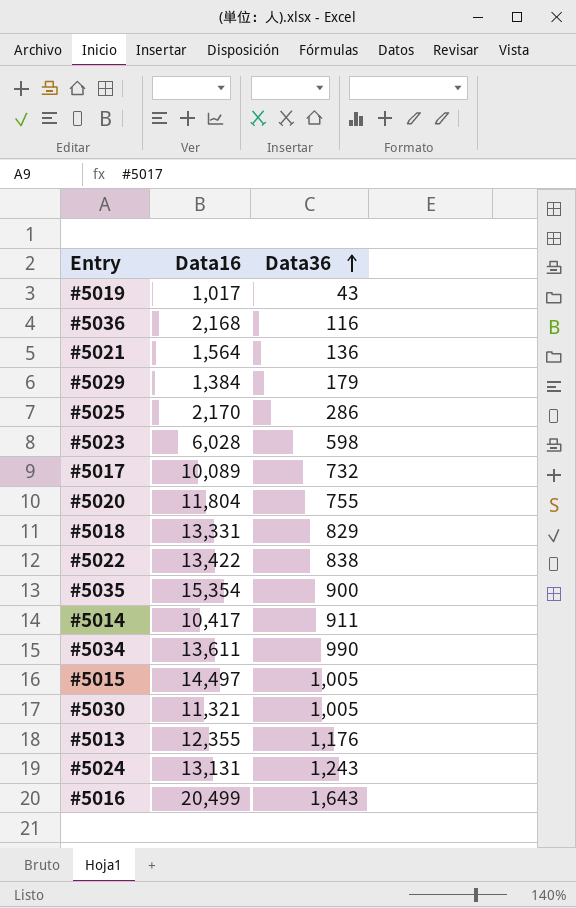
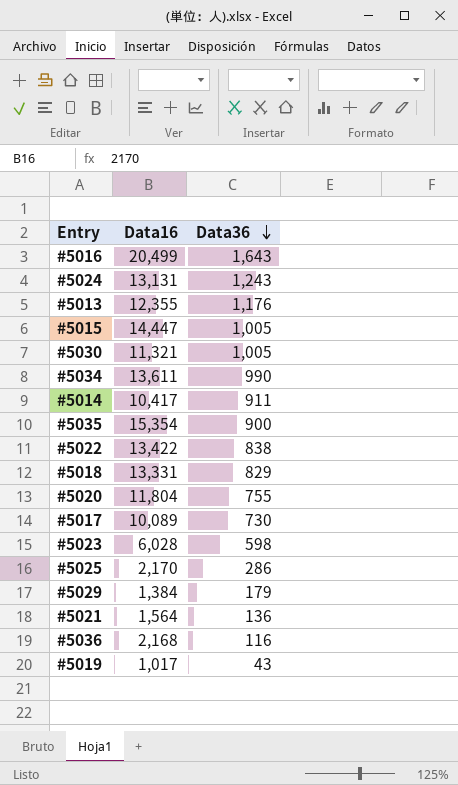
row order: Data36 ascending -> Data36 descending
#5015 | Data16: 14,497 -> 14,447
#5017 | Data36: 732 -> 730

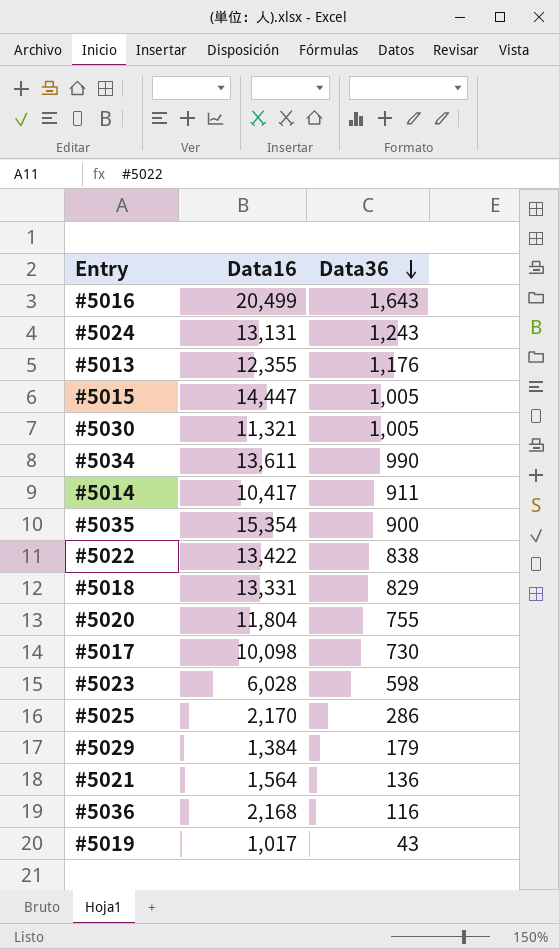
#5017 | Data16: 10,089 -> 10,098

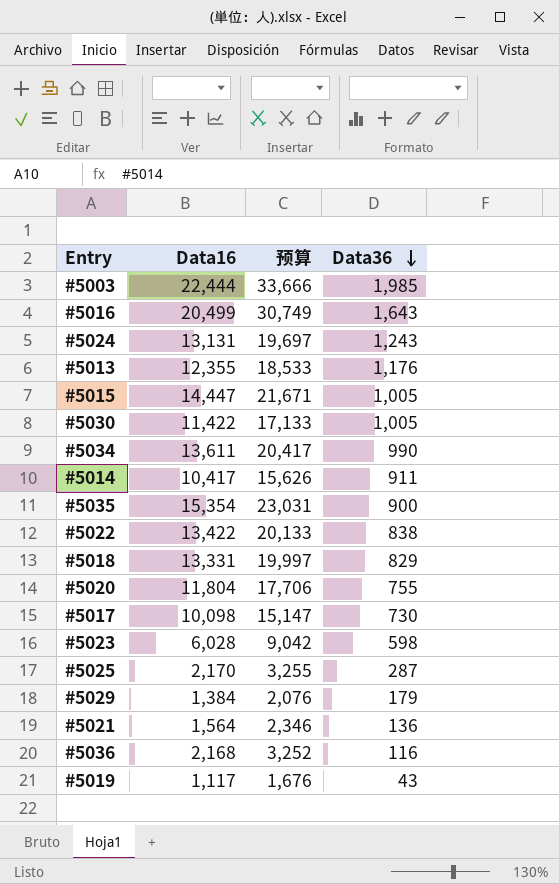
column 预算 | formula: none -> [Data16] * 1.5
row #5003: none -> 22,444 | 33,666 | 1,985
#5030 | Data16: 11,321 -> 11,422
#5025 | Data36: 286 -> 287
#5019 | Data16: 1,017 -> 1,117

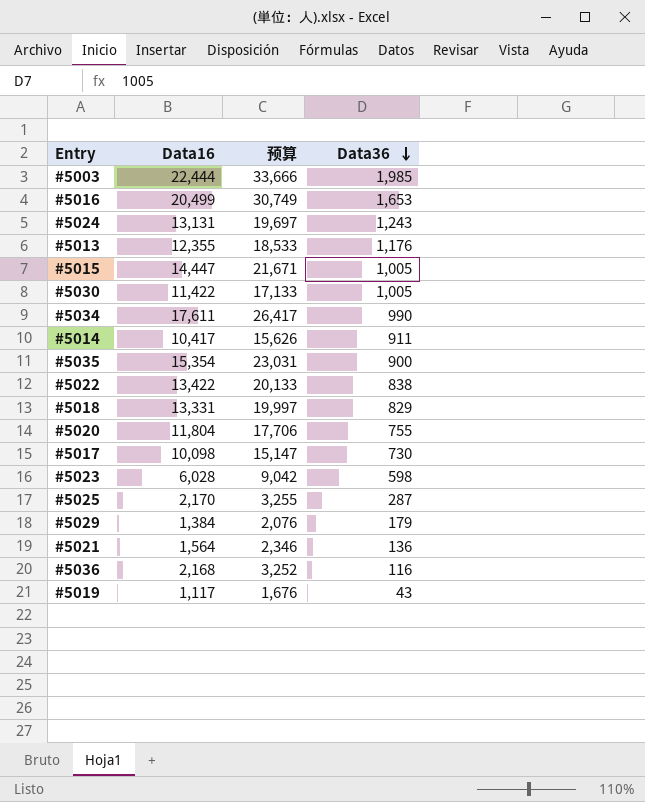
#5016 | Data36: 1,643 -> 1,653
#5034 | Data16: 13,611 -> 17,611
#5034 | 预算: 20,417 -> 26,417

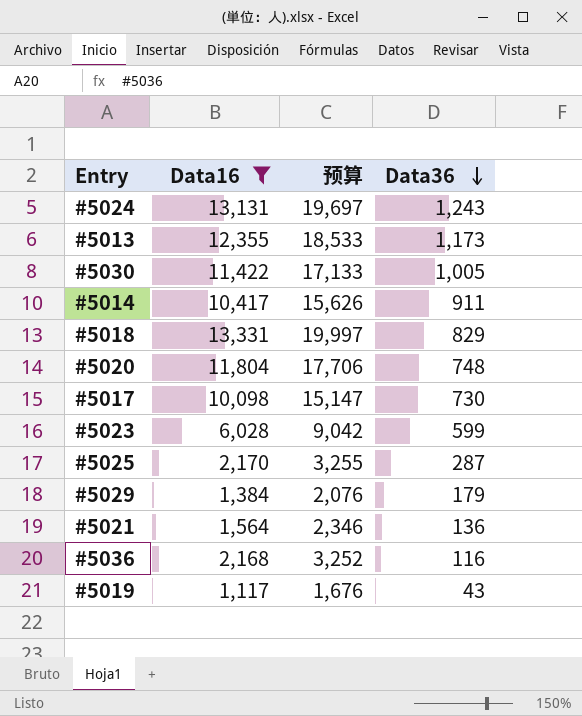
filter: none -> Data16 <= 13,331
#5013 | Data36: 1,176 -> 1,173
#5020 | Data36: 755 -> 748
#5023 | Data36: 598 -> 599

